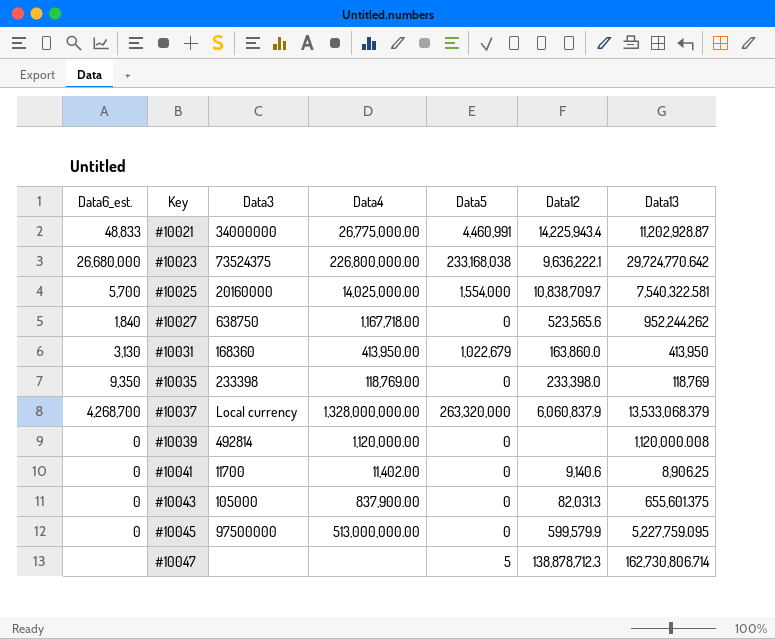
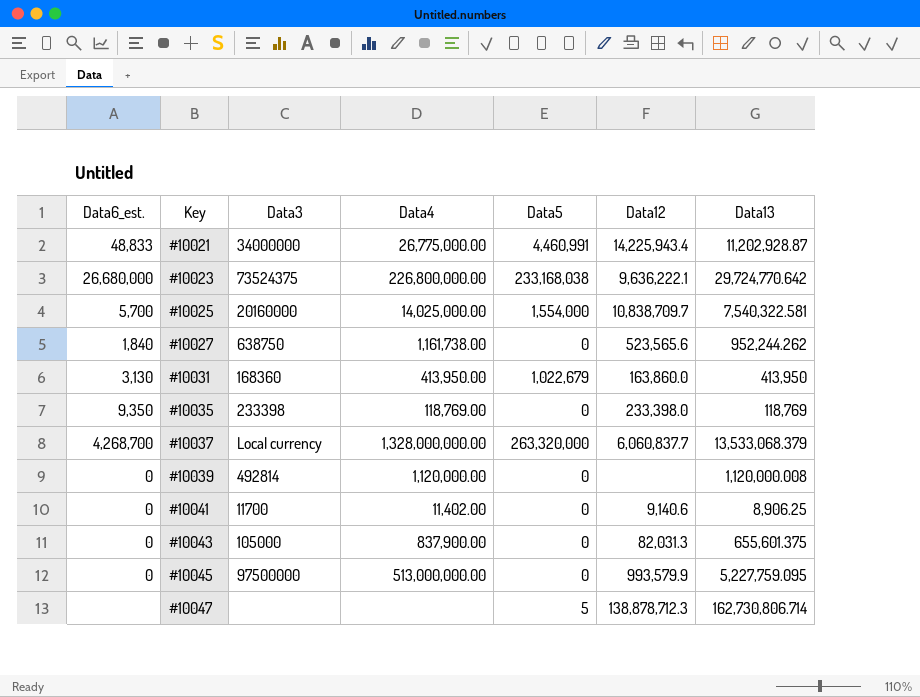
#10027 | Data4: 1,167,718.00 -> 1,161,738.00
#10037 | Data12: 6,060,837.9 -> 6,060,837.7
#10045 | Data12: 599,579.9 -> 993,579.9

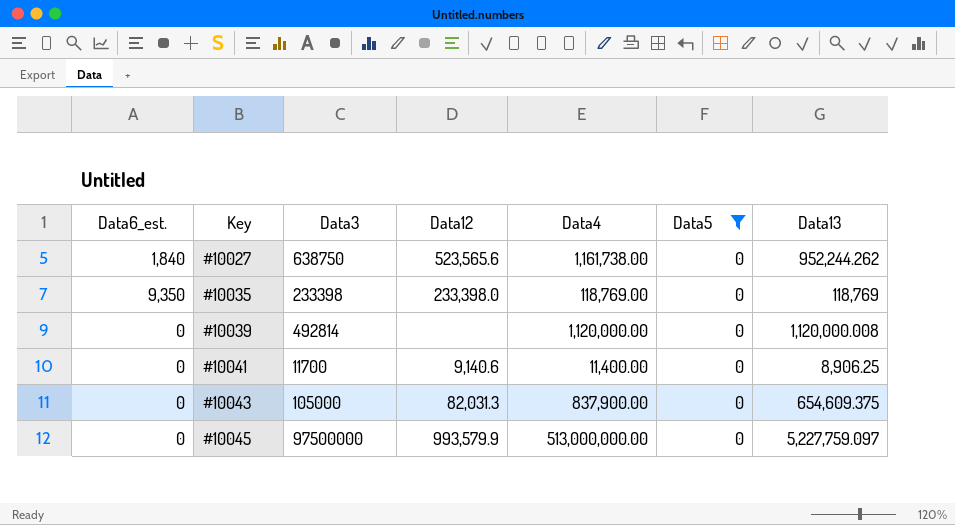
filter: none -> Data5 = 0
column Data12 | position: 6 -> 4
#10041 | Data4: 11,402.00 -> 11,400.00
#10043 | Data13: 655,601.375 -> 654,609.375
#10045 | Data13: 5,227,759.095 -> 5,227,759.097

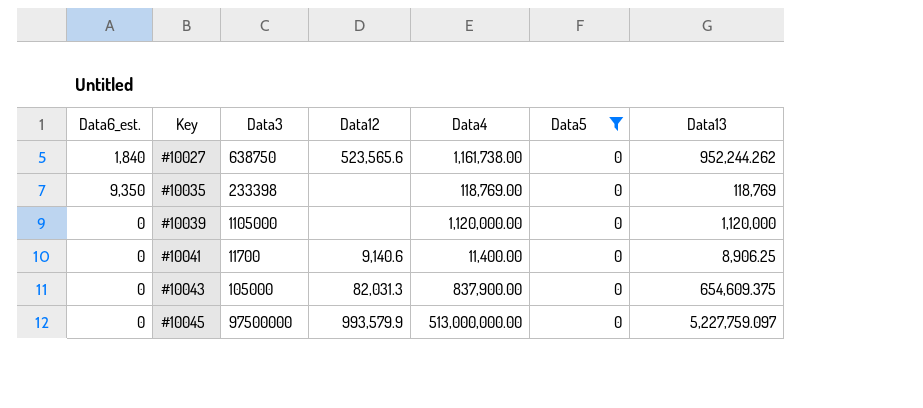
#10035 | Data12: 233,398.0 -> none
#10039 | Data3: 492814 -> 1105000
#10039 | Data13: 1,120,000.008 -> 1,120,000

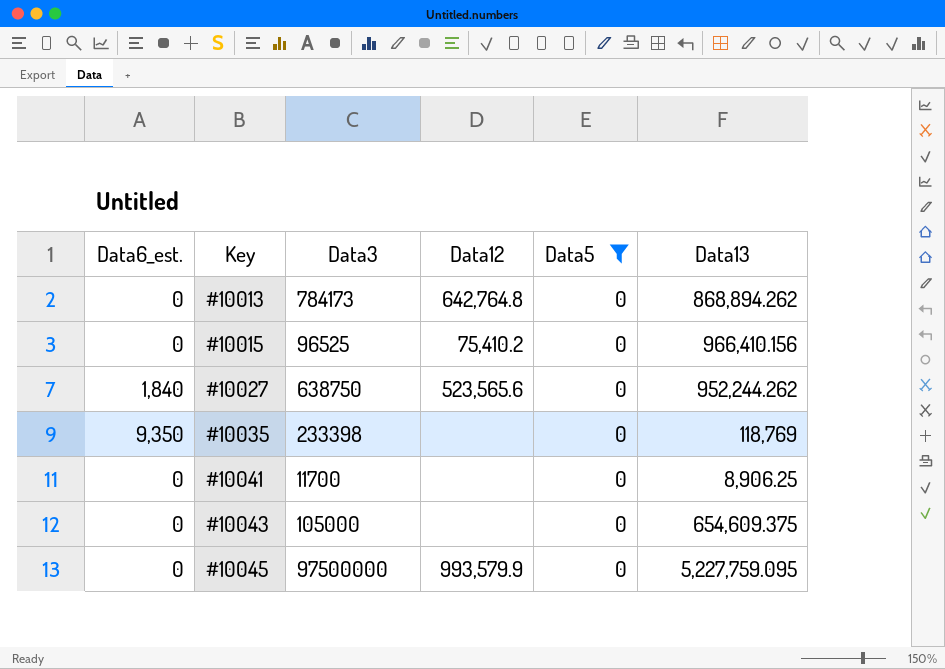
column Data4 | position: 5 -> none
row #10039: 0 | 1105000 | none | 1,120,000.00 | 0 | 1,120,000 -> none
row #10013: none -> 0 | 784173 | 642,764.8 | 0 | 868,894.262
row #10015: none -> 0 | 96525 | 75,410.2 | 0 | 966,410.156
#10041 | Data12: 9,140.6 -> none
#10043 | Data12: 82,031.3 -> none
#10045 | Data13: 5,227,759.097 -> 5,227,759.095

